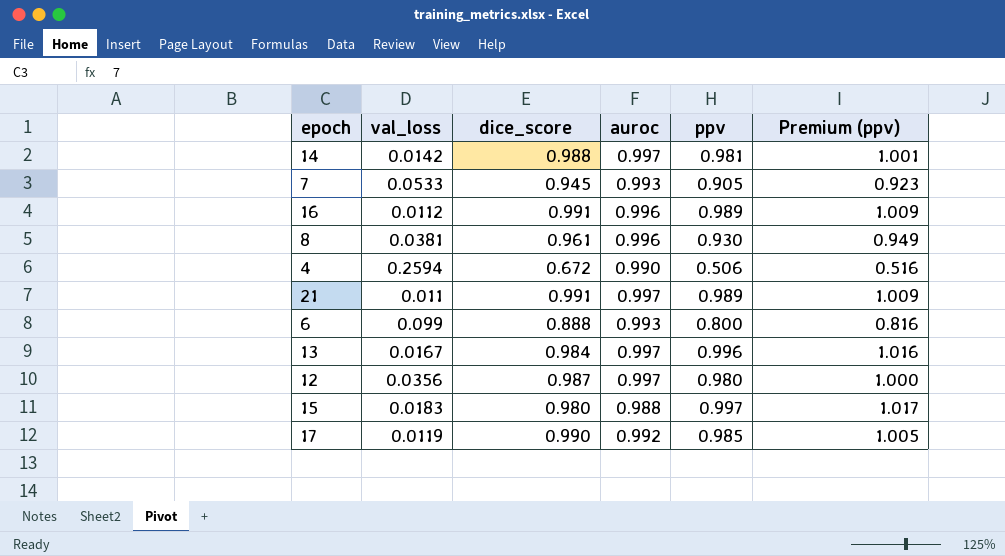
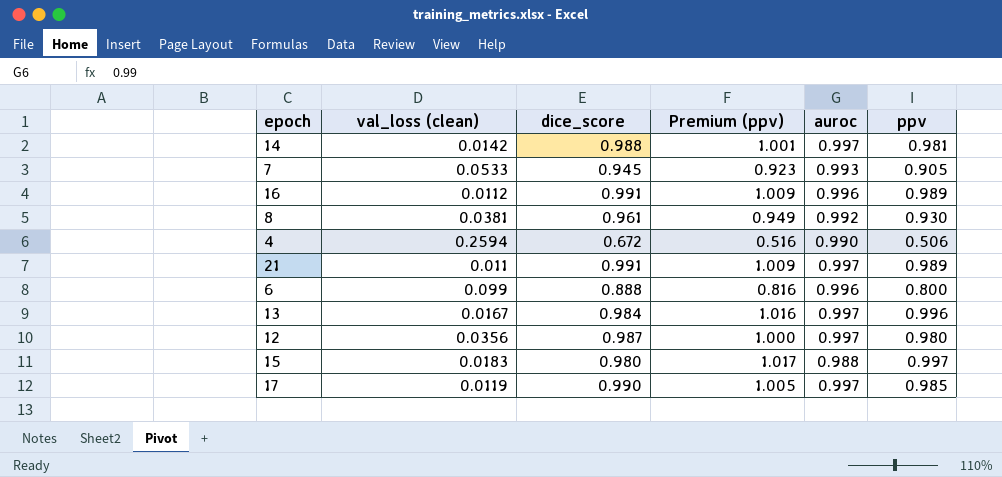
column name: val_loss -> val_loss (clean)
column Premium (ppv) | position: 6 -> 4
8 | auroc: 0.996 -> 0.992
6 | auroc: 0.993 -> 0.996
17 | auroc: 0.992 -> 0.997

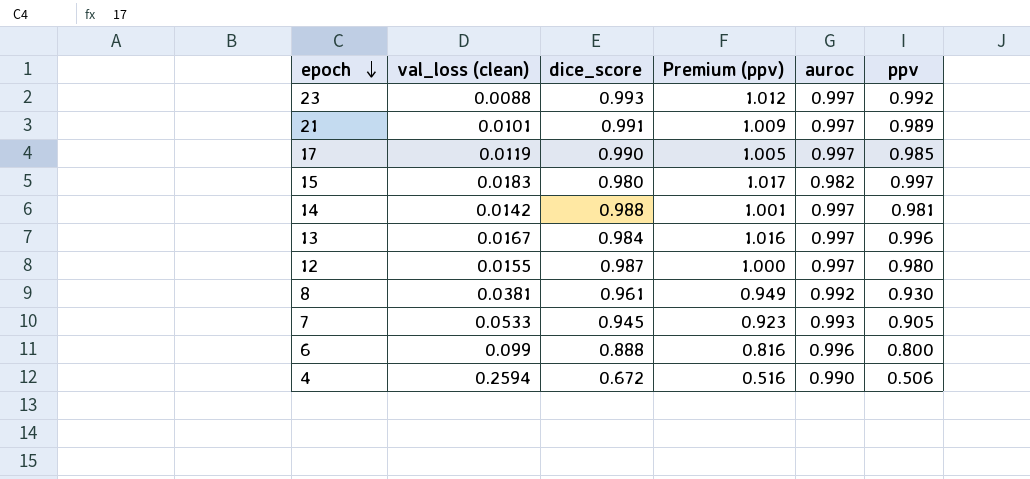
row order: none -> epoch descending
row 16: 0.0112 | 0.991 | 1.009 | 0.996 | 0.989 -> none
row 23: none -> 0.0088 | 0.993 | 1.012 | 0.997 | 0.992
21 | val_loss (clean): 0.011 -> 0.0101
15 | auroc: 0.988 -> 0.982
12 | val_loss (clean): 0.0356 -> 0.0155

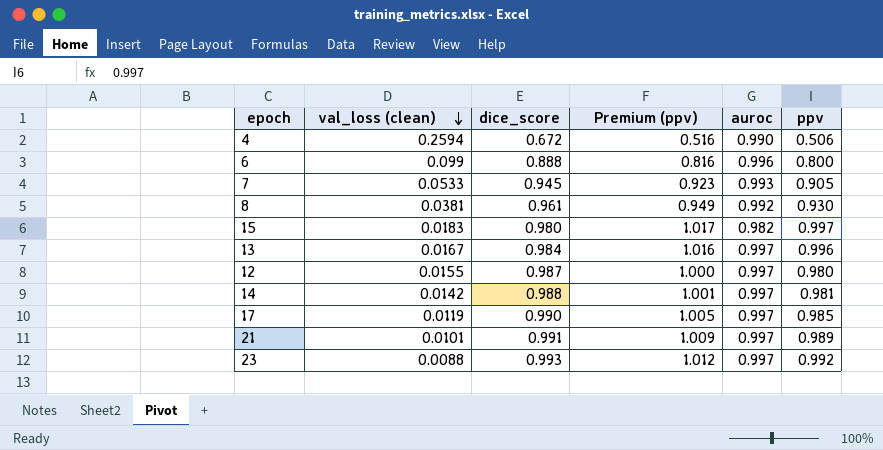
row order: epoch descending -> val_loss (clean) descending

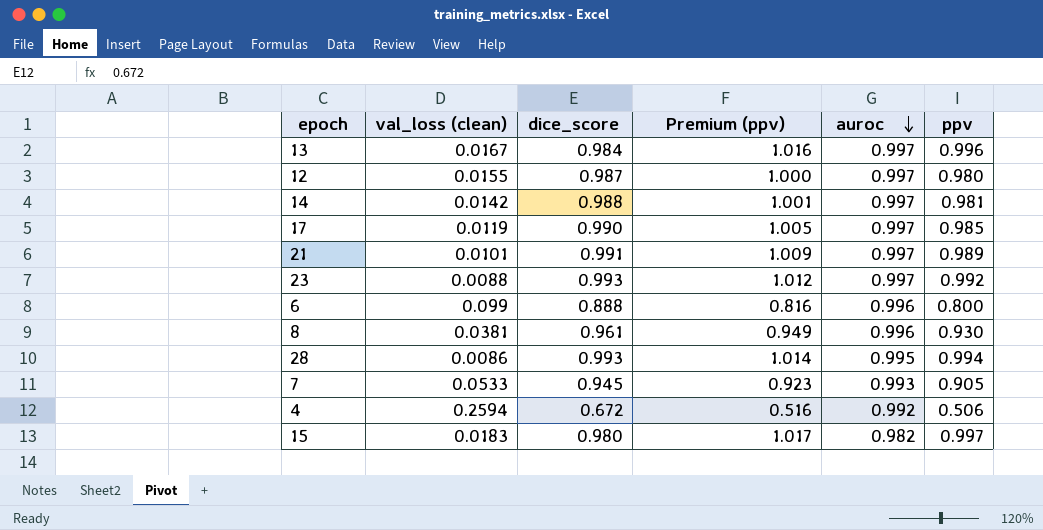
row order: val_loss (clean) descending -> auroc descending
8 | auroc: 0.992 -> 0.996
row 28: none -> 0.0086 | 0.993 | 1.014 | 0.995 | 0.994
4 | auroc: 0.990 -> 0.992

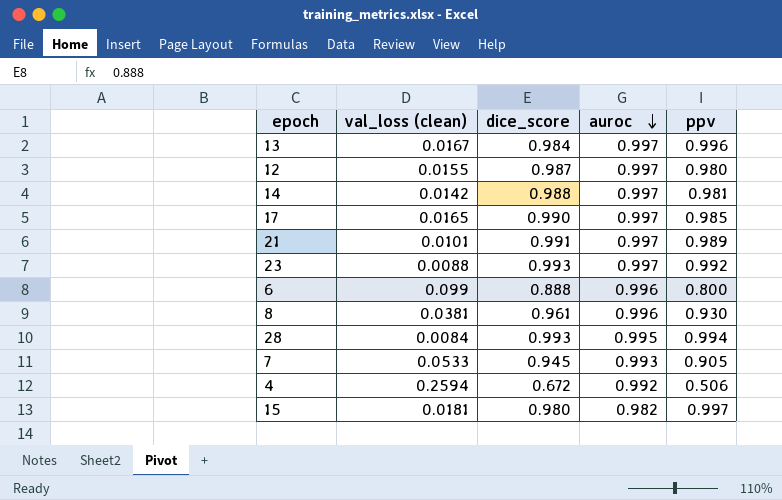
column Premium (ppv) | formula: [ppv] * 1.02 -> none
17 | val_loss (clean): 0.0119 -> 0.0165
28 | val_loss (clean): 0.0086 -> 0.0084
15 | val_loss (clean): 0.0183 -> 0.0181

